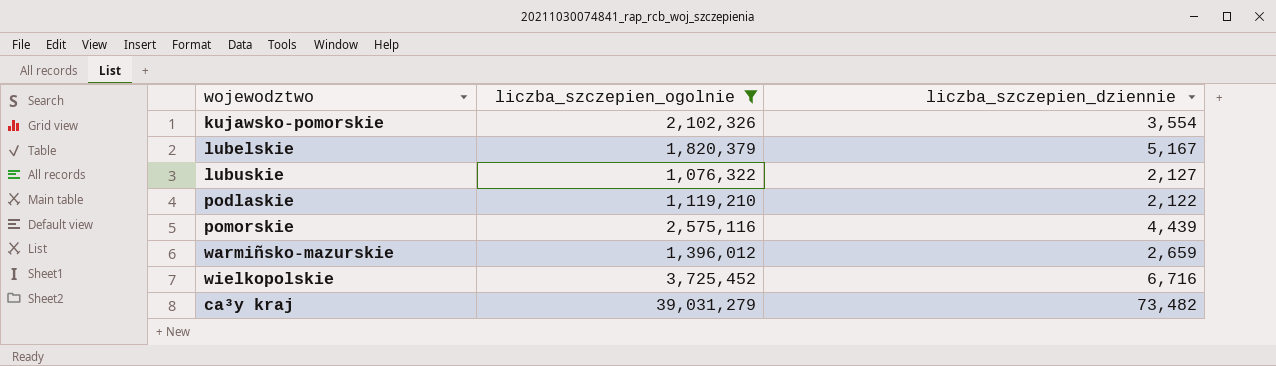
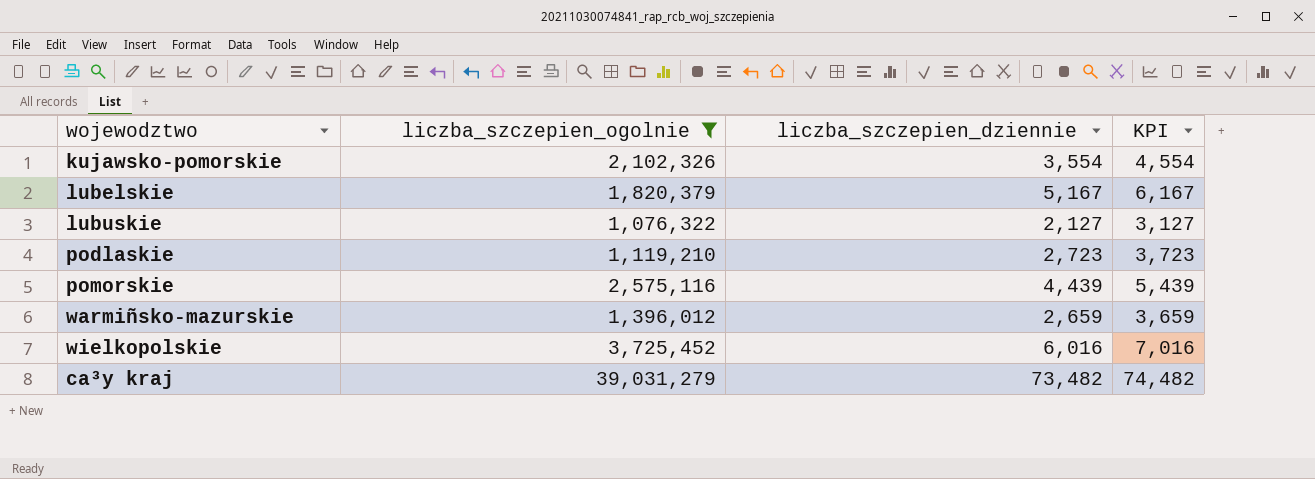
column KPI | formula: none -> [liczba_szczepien_dziennie] + 1000
podlaskie | liczba_szczepien_dziennie: 2,122 -> 2,723
wielkopolskie | liczba_szczepien_dziennie: 6,716 -> 6,016

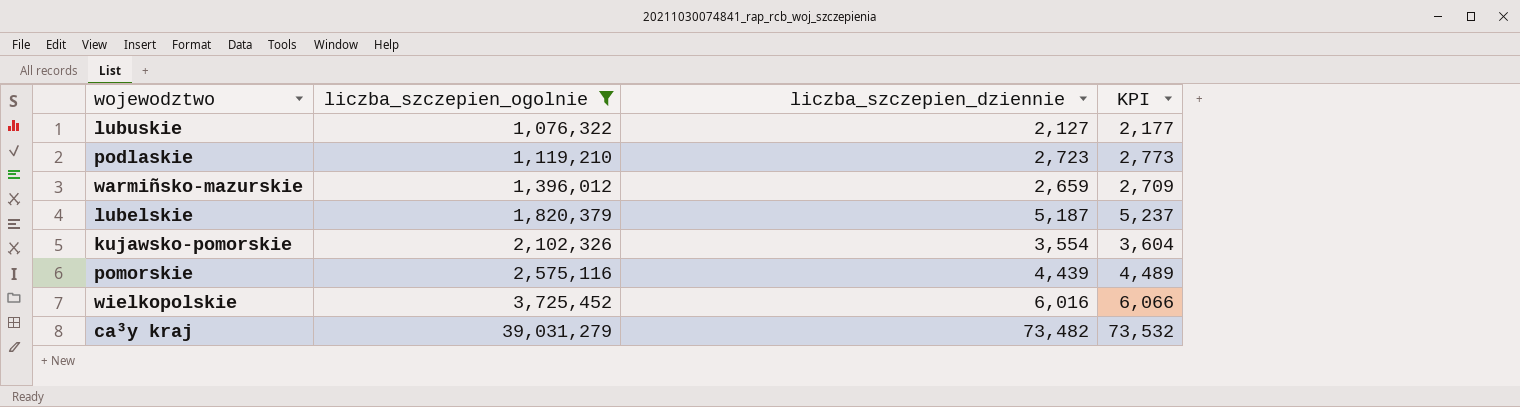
row order: none -> liczba_szczepien_ogolnie ascending
column KPI | formula: [liczba_szczepien_dziennie] + 1000 -> [liczba_szczepien_dziennie] + 50
lubelskie | liczba_szczepien_dziennie: 5,167 -> 5,187

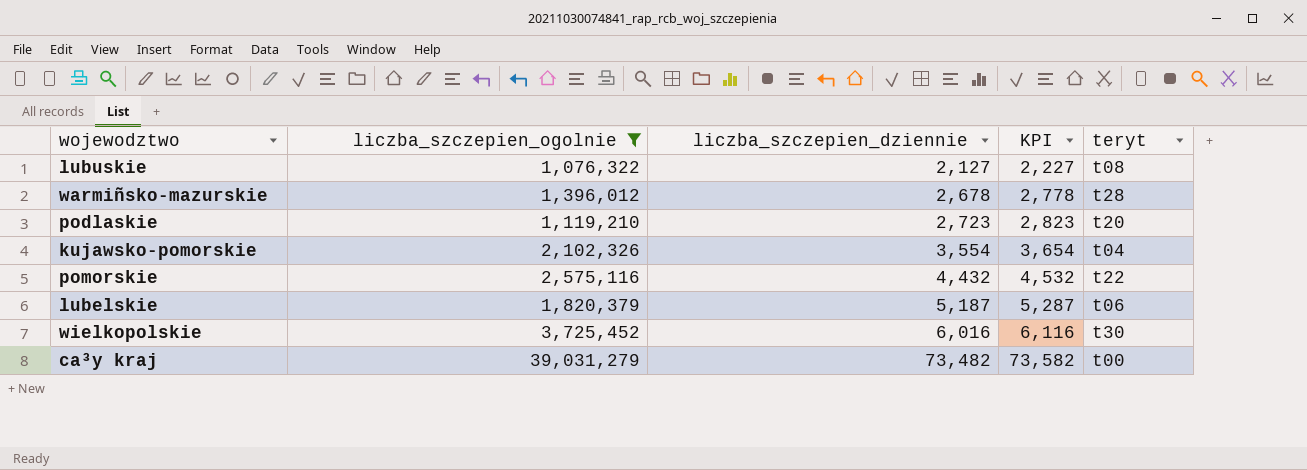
row order: liczba_szczepien_ogolnie ascending -> liczba_szczepien_dziennie ascending
column KPI | formula: [liczba_szczepien_dziennie] + 50 -> [liczba_szczepien_dziennie] + 100
column teryt | position: none -> 5
warmiñsko-mazurskie | liczba_szczepien_dziennie: 2,659 -> 2,678
pomorskie | liczba_szczepien_dziennie: 4,439 -> 4,432

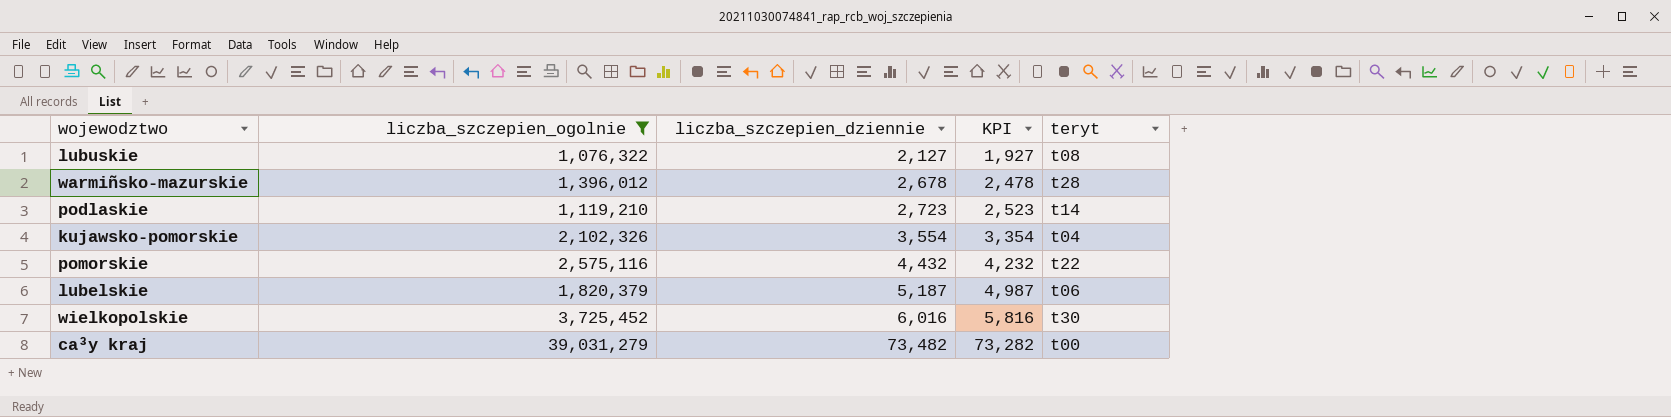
column KPI | formula: [liczba_szczepien_dziennie] + 100 -> [liczba_szczepien_dziennie] - 200
podlaskie | teryt: t20 -> t14

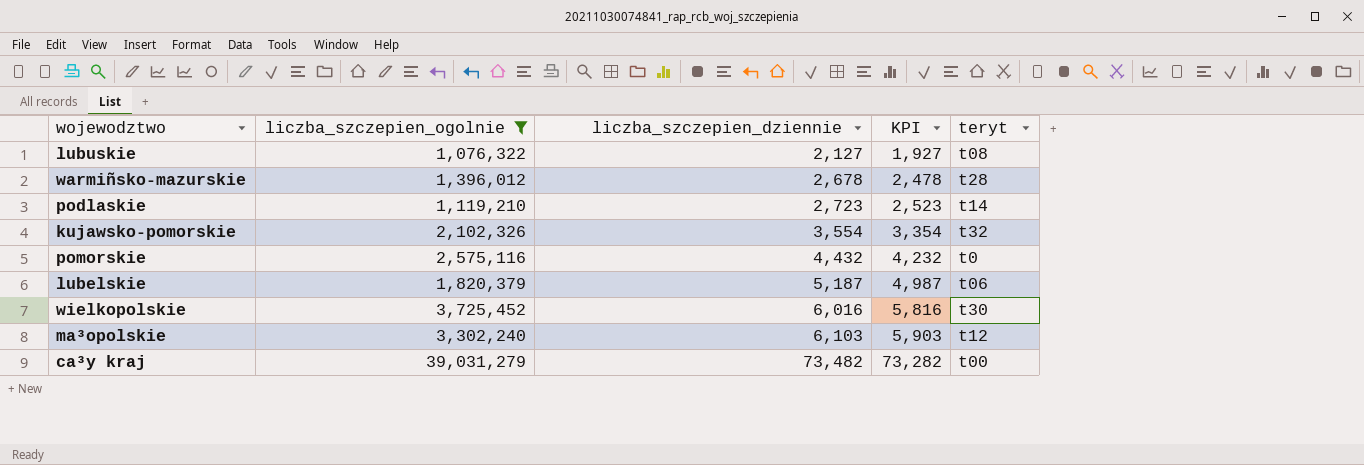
kujawsko-pomorskie | teryt: t04 -> t32
pomorskie | teryt: t22 -> t0
row ma³opolskie: none -> 3,302,240 | 6,103 | 5,903 | t12

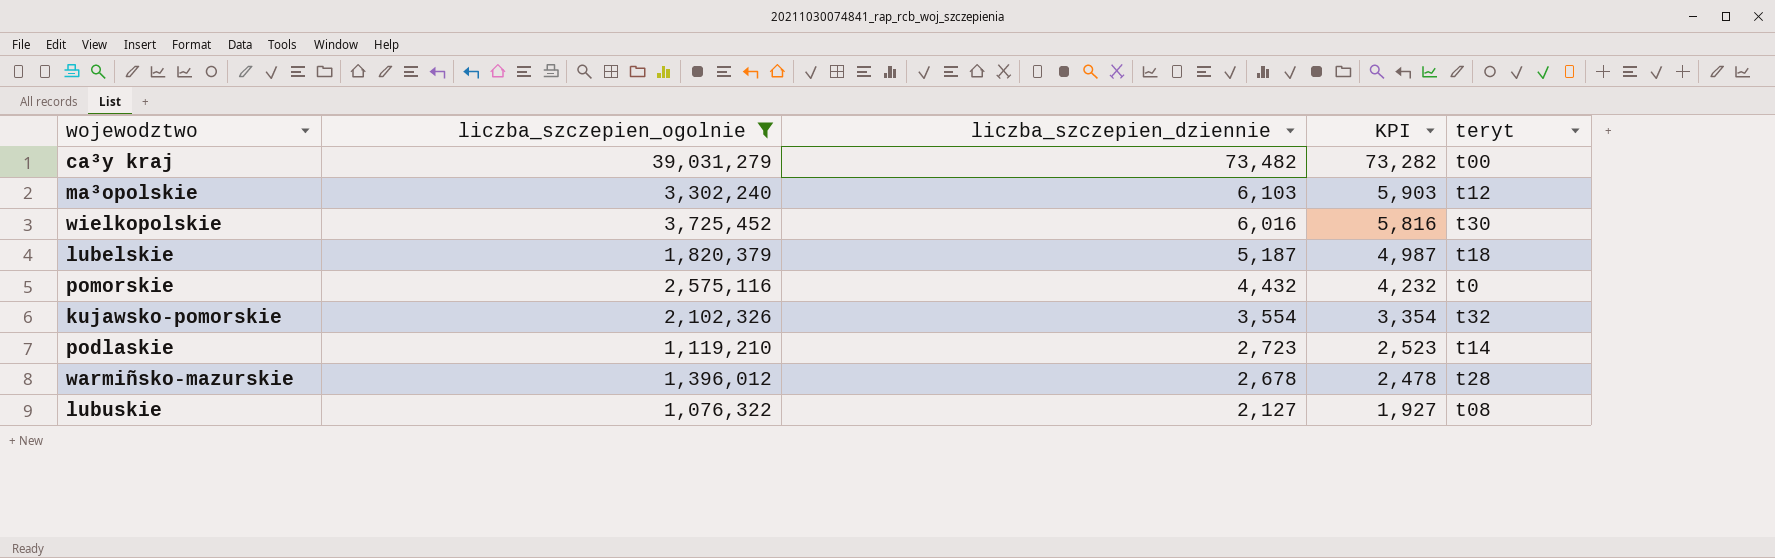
row order: liczba_szczepien_dziennie ascending -> liczba_szczepien_dziennie descending
lubelskie | teryt: t06 -> t18

